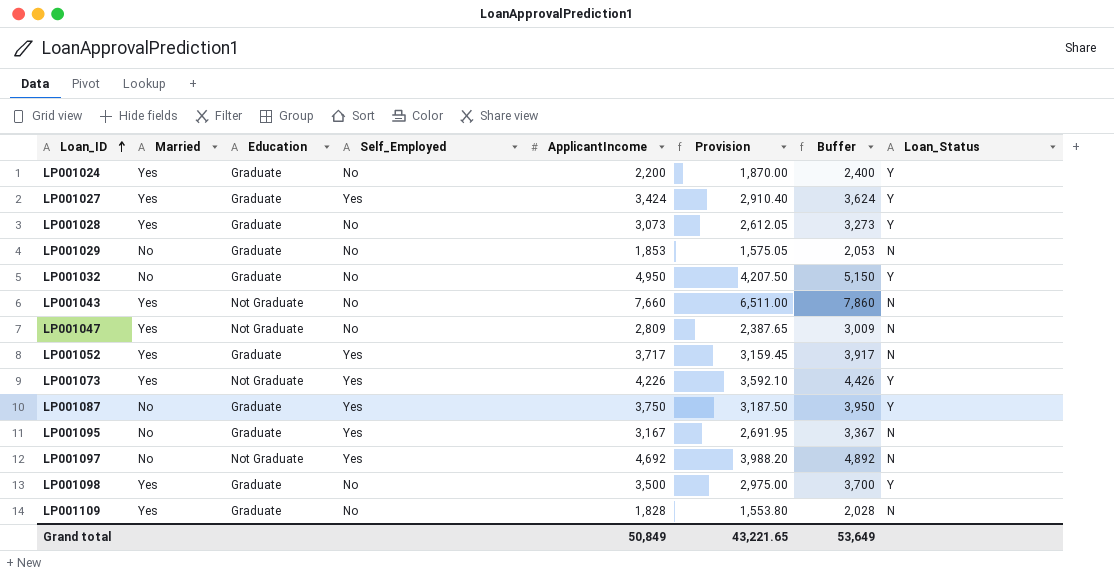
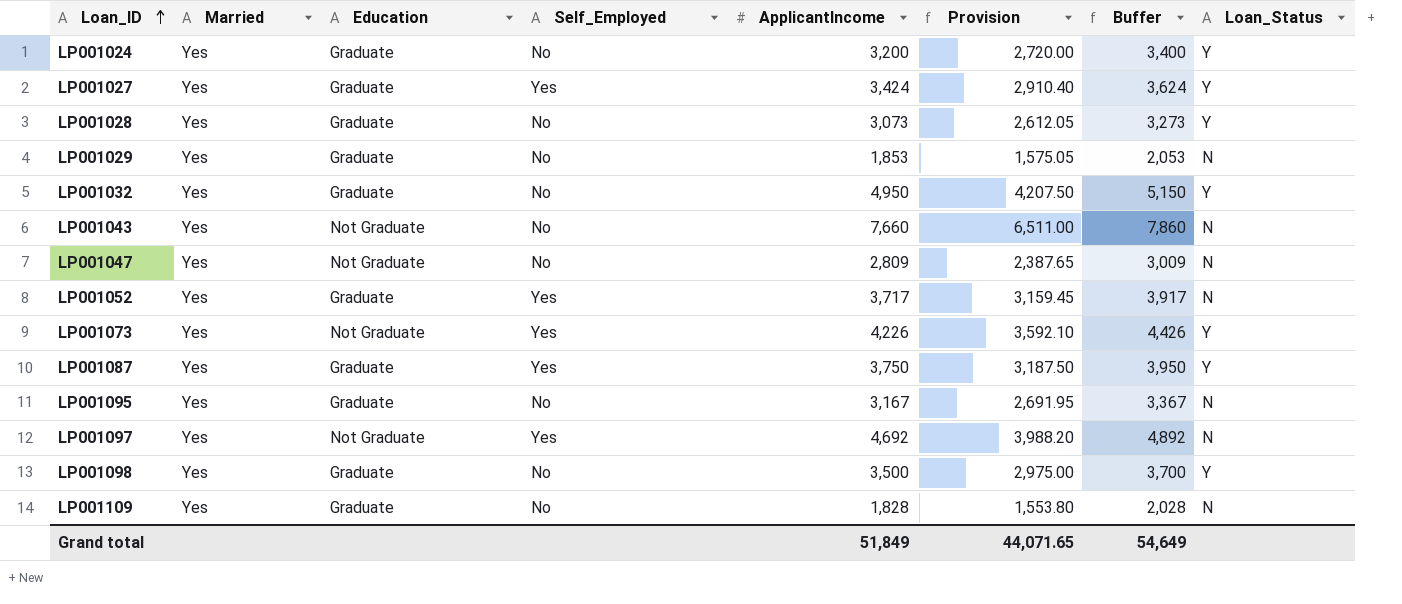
LP001024 | ApplicantIncome: 2,200 -> 3,200
LP001024 | Provision: 1,870.00 -> 2,720.00
LP001024 | Buffer: 2,400 -> 3,400
LP001029 | Married: No -> Yes
LP001032 | Married: No -> Yes
LP001087 | Married: No -> Yes
LP001095 | Married: No -> Yes
LP001095 | Self_Employed: Yes -> No
LP001097 | Married: No -> Yes
Grand total | ApplicantIncome: 50,849 -> 51,849
Grand total | Provision: 43,221.65 -> 44,071.65
Grand total | Buffer: 53,649 -> 54,649

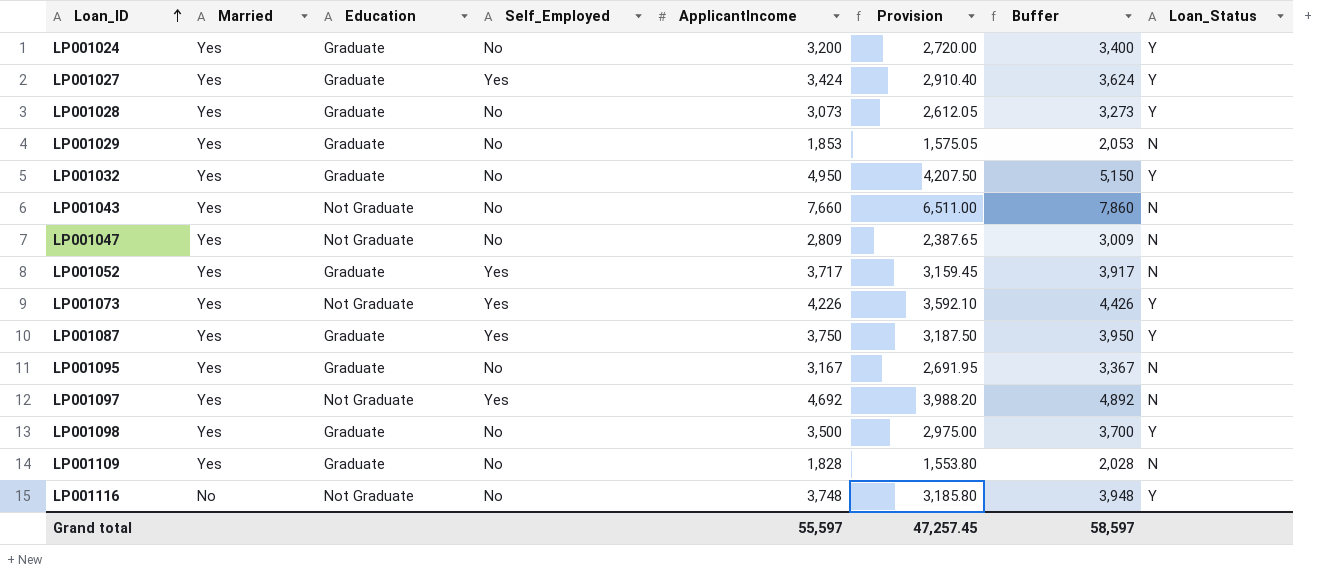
row LP001116: none -> No | Not Graduate | No | 3,748 | 3,185.80 | 3,948 | Y
Grand total | ApplicantIncome: 51,849 -> 55,597
Grand total | Provision: 44,071.65 -> 47,257.45
Grand total | Buffer: 54,649 -> 58,597

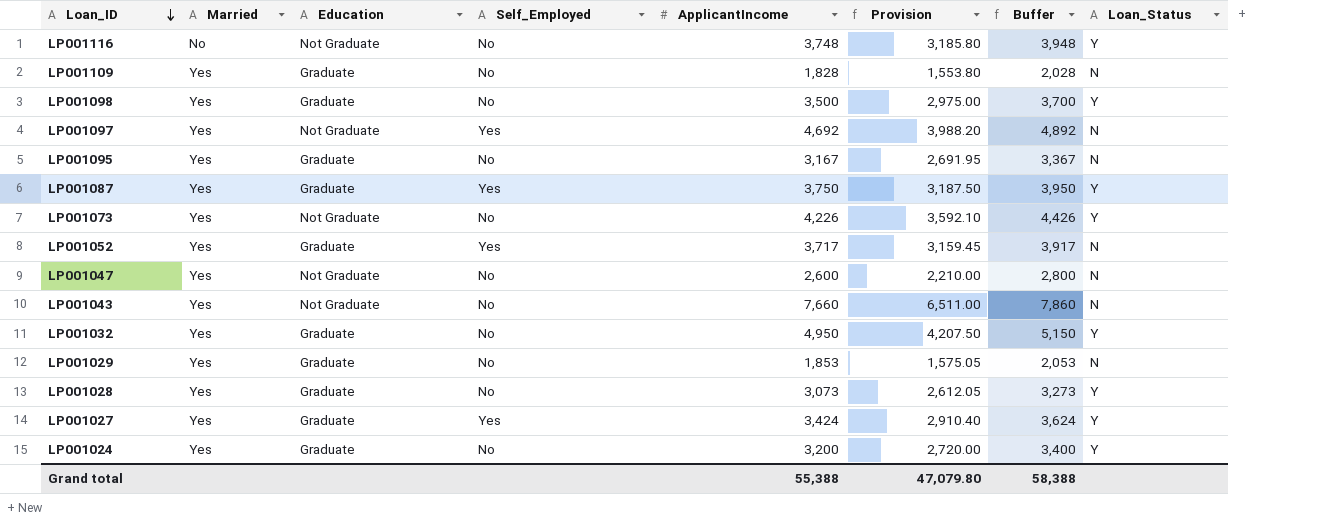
row order: Loan_ID ascending -> Loan_ID descending
LP001073 | Self_Employed: Yes -> No
LP001047 | ApplicantIncome: 2,809 -> 2,600
LP001047 | Provision: 2,387.65 -> 2,210.00
LP001047 | Buffer: 3,009 -> 2,800
Grand total | ApplicantIncome: 55,597 -> 55,388
Grand total | Provision: 47,257.45 -> 47,079.80
Grand total | Buffer: 58,597 -> 58,388

